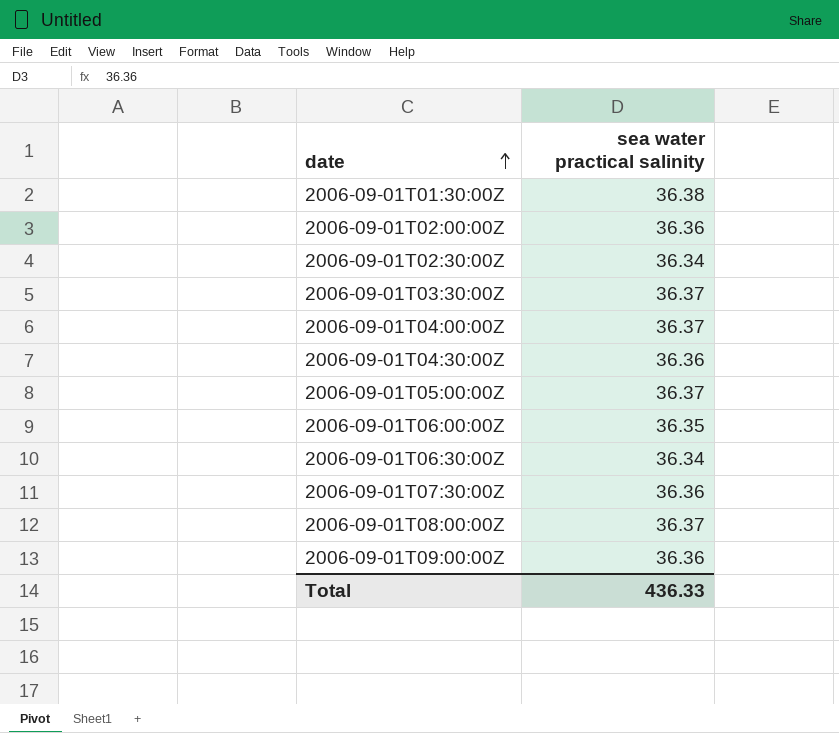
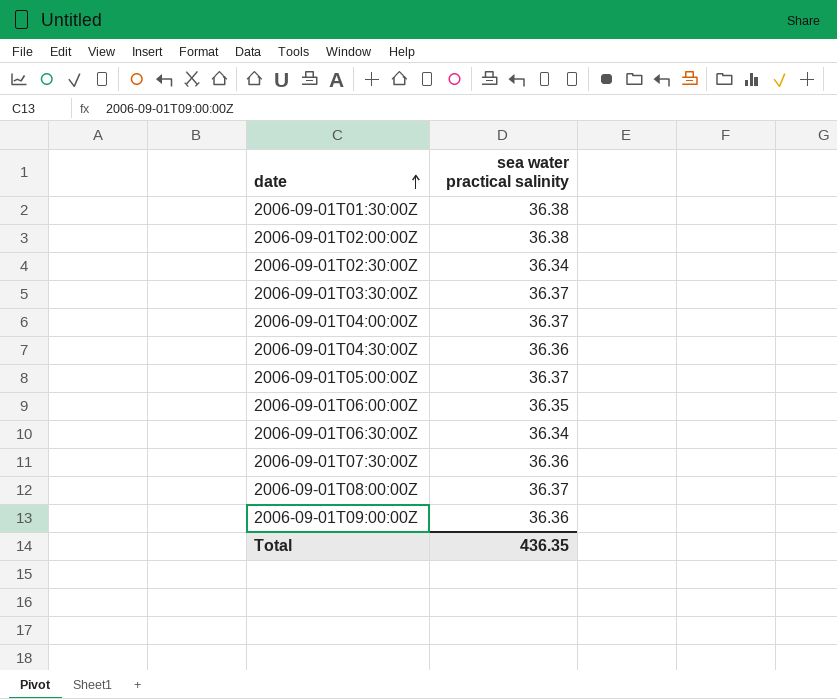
2006-09-01T02:00:00Z | sea water practical salinity: 36.36 -> 36.38
Total | sea water practical salinity: 436.33 -> 436.35

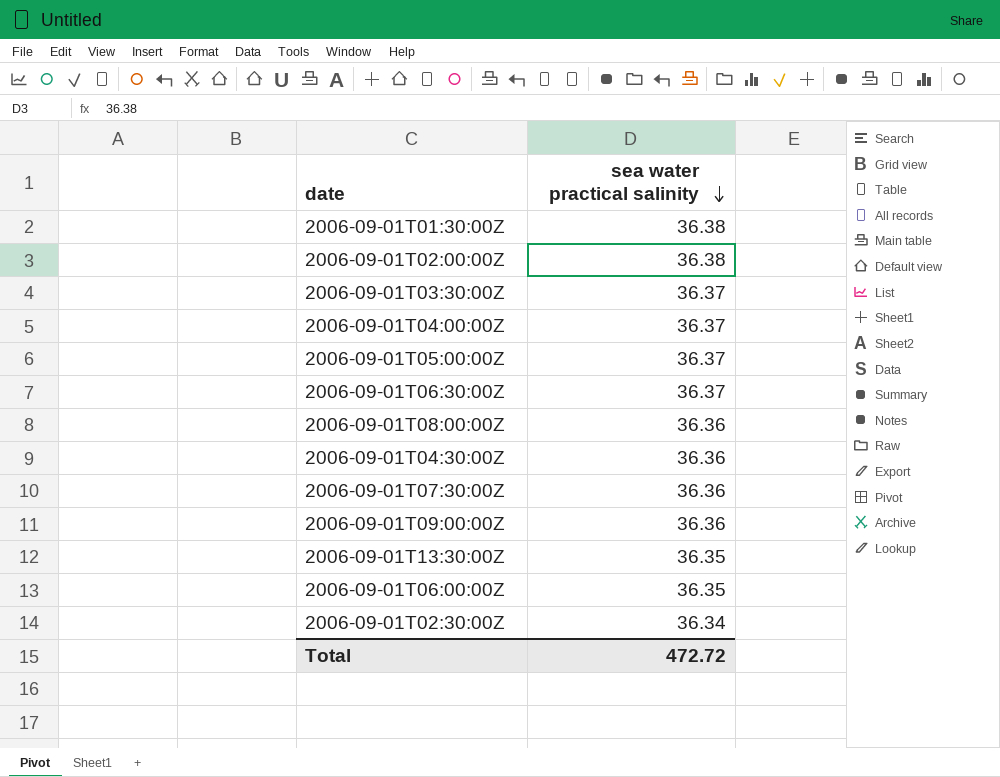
row order: date ascending -> sea water practical salinity descending
2006-09-01T06:30:00Z | sea water practical salinity: 36.34 -> 36.37
2006-09-01T08:00:00Z | sea water practical salinity: 36.37 -> 36.36
row 2006-09-01T13:30:00Z: none -> 36.35
Total | sea water practical salinity: 436.35 -> 472.72

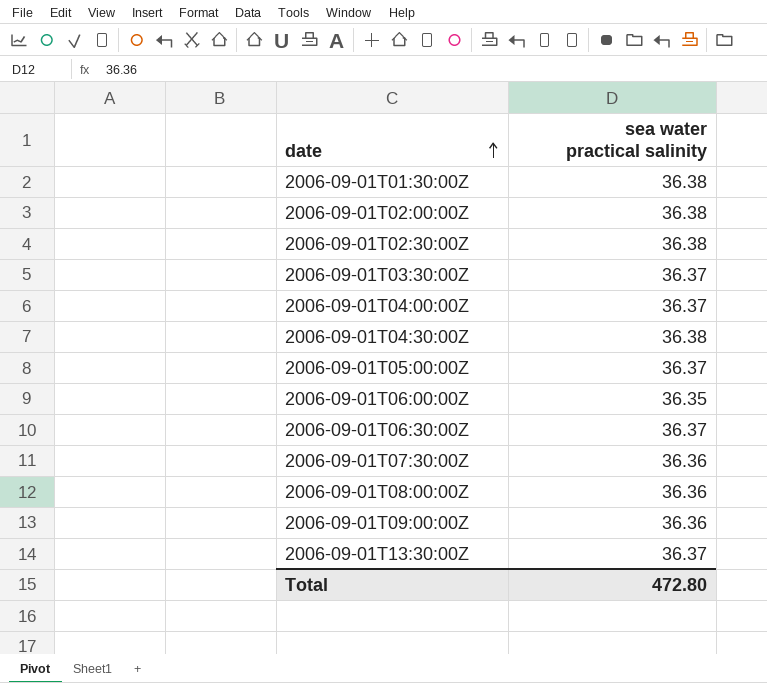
row order: sea water practical salinity descending -> date ascending
2006-09-01T02:30:00Z | sea water practical salinity: 36.34 -> 36.38
2006-09-01T04:30:00Z | sea water practical salinity: 36.36 -> 36.38
2006-09-01T13:30:00Z | sea water practical salinity: 36.35 -> 36.37
Total | sea water practical salinity: 472.72 -> 472.80

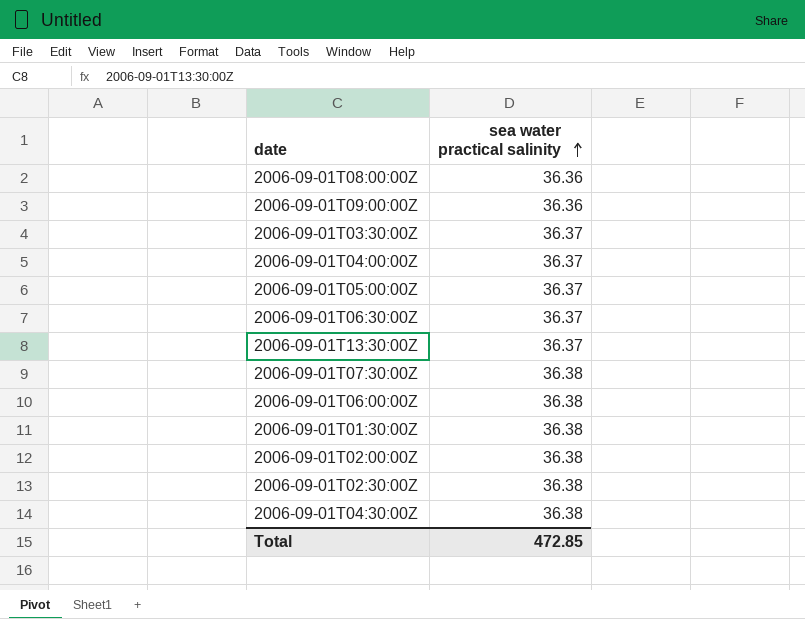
row order: date ascending -> sea water practical salinity ascending
2006-09-01T07:30:00Z | sea water practical salinity: 36.36 -> 36.38
2006-09-01T06:00:00Z | sea water practical salinity: 36.35 -> 36.38
Total | sea water practical salinity: 472.80 -> 472.85

